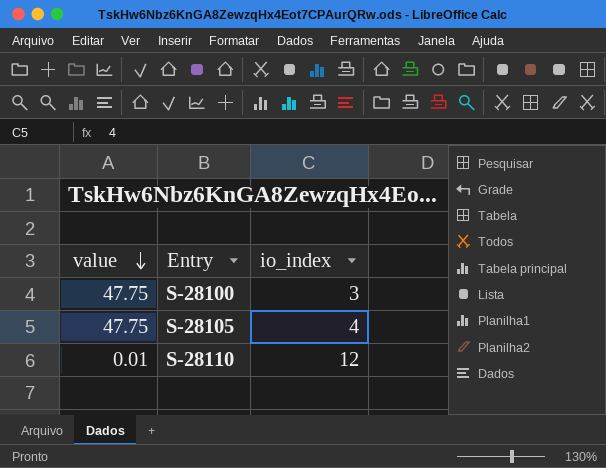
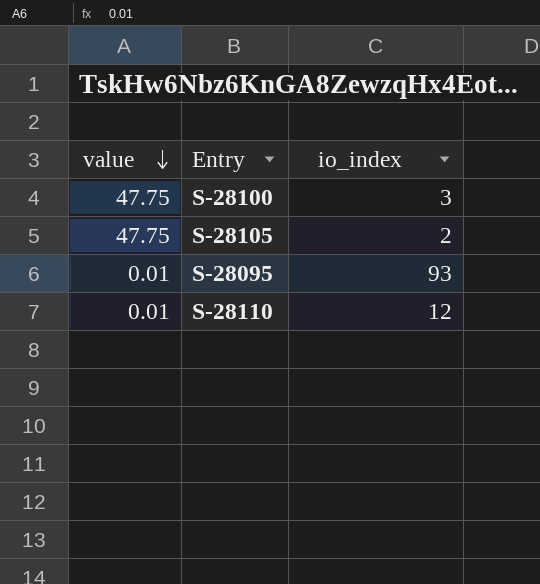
S-28105 | io_index: 4 -> 2
row S-28095: none -> 0.01 | 93

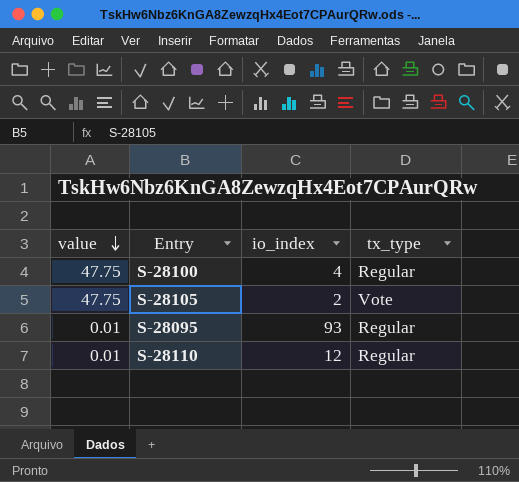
column tx_type | position: none -> 4
S-28100 | io_index: 3 -> 4

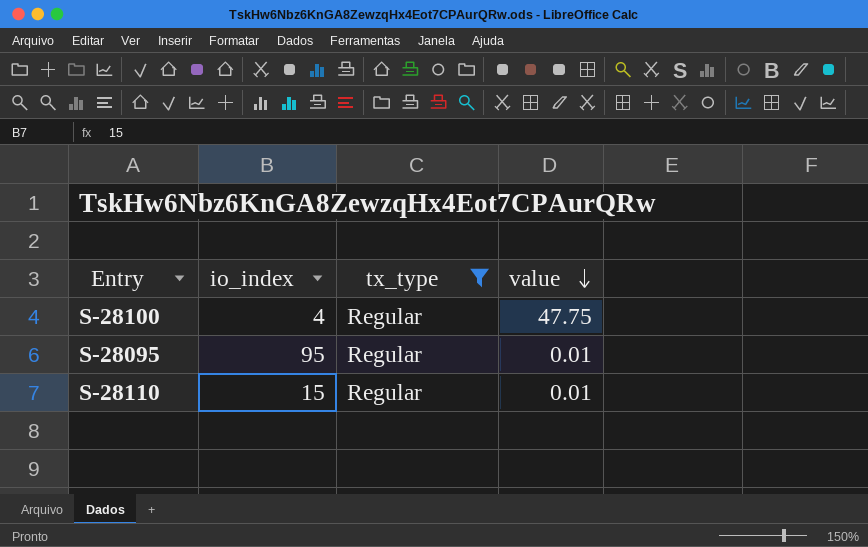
filter: none -> tx_type = Regular
column value | position: 1 -> 4
S-28095 | io_index: 93 -> 95
S-28110 | io_index: 12 -> 15

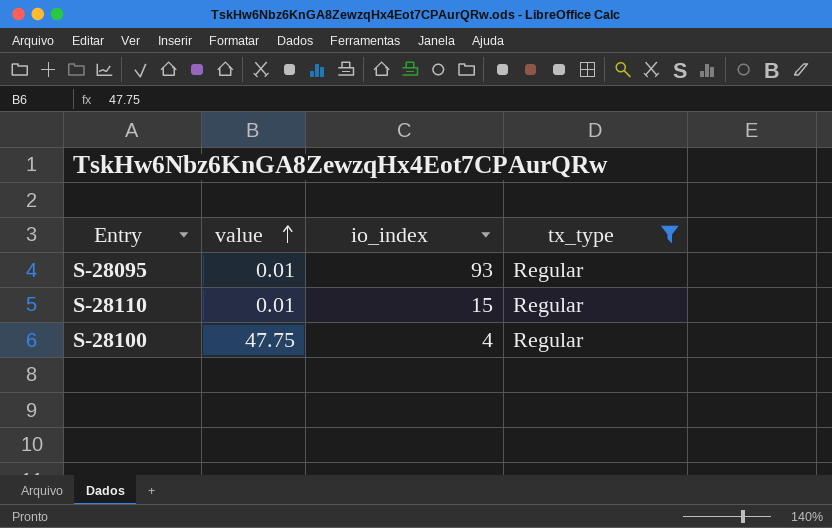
row order: value descending -> value ascending
column value | position: 4 -> 2
S-28095 | io_index: 95 -> 93

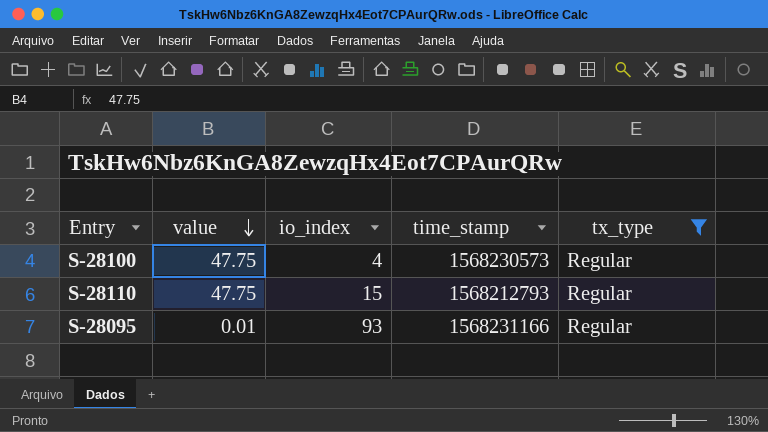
row order: value ascending -> value descending
column time_stamp | position: none -> 4
S-28110 | value: 0.01 -> 47.75

